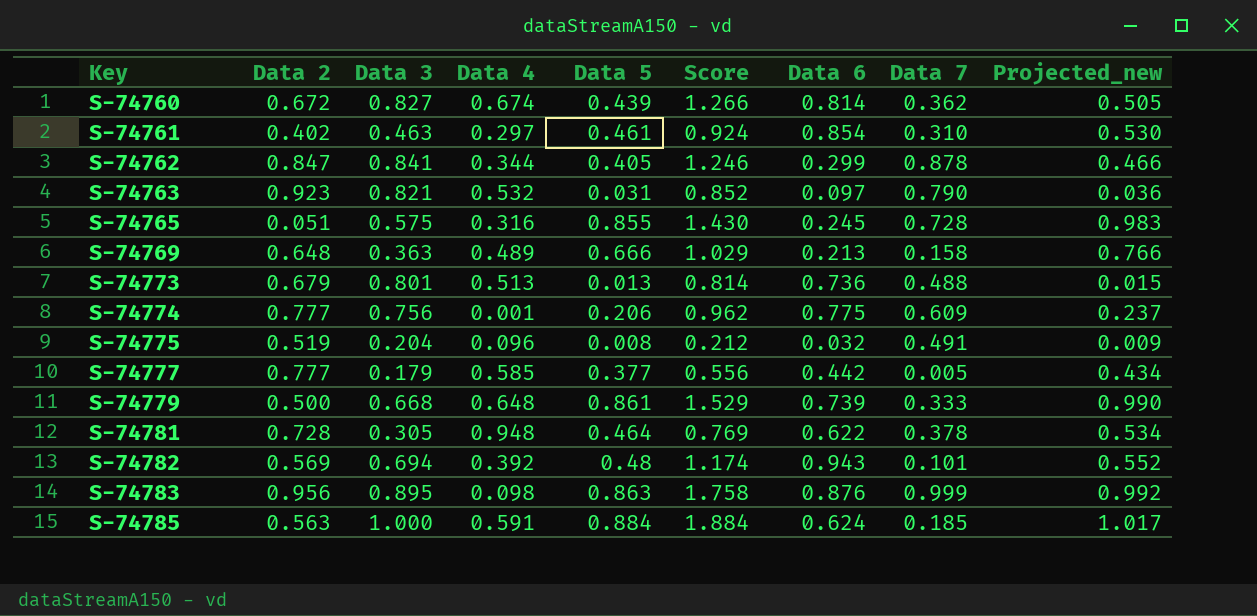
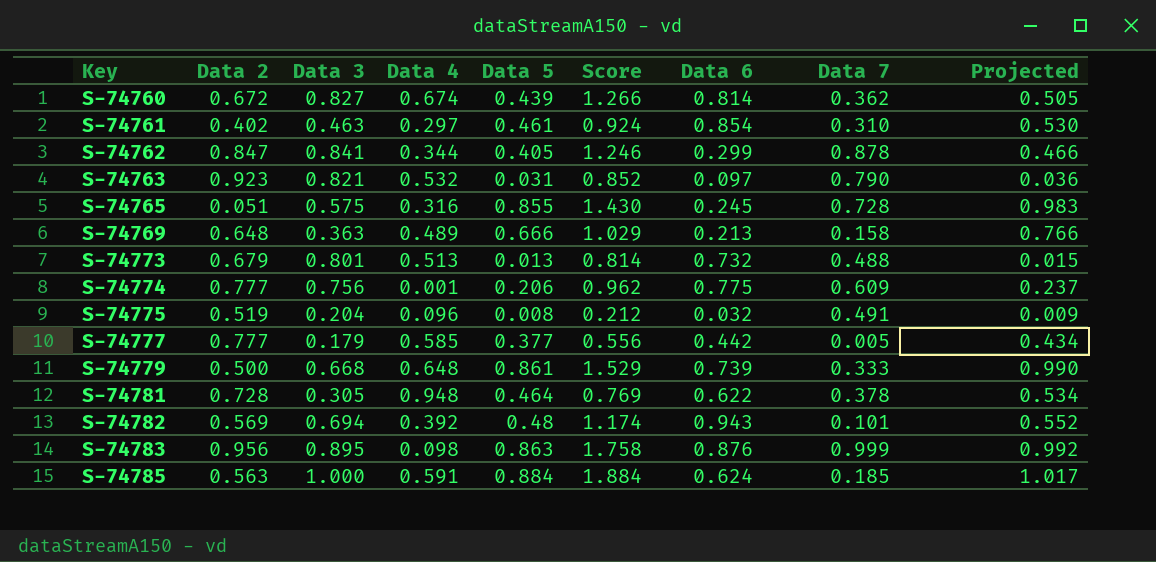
column name: Projected_new -> Projected
S-74773 | Data 6: 0.736 -> 0.732

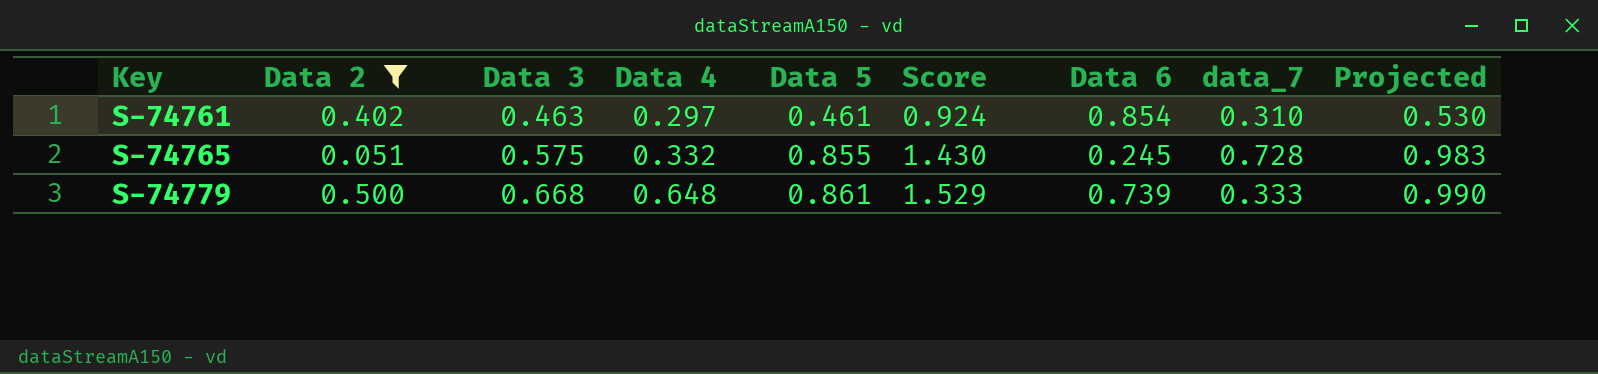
filter: none -> Data 2 <= 0.500
column name: Data 7 -> data_7
S-74765 | Data 4: 0.316 -> 0.332

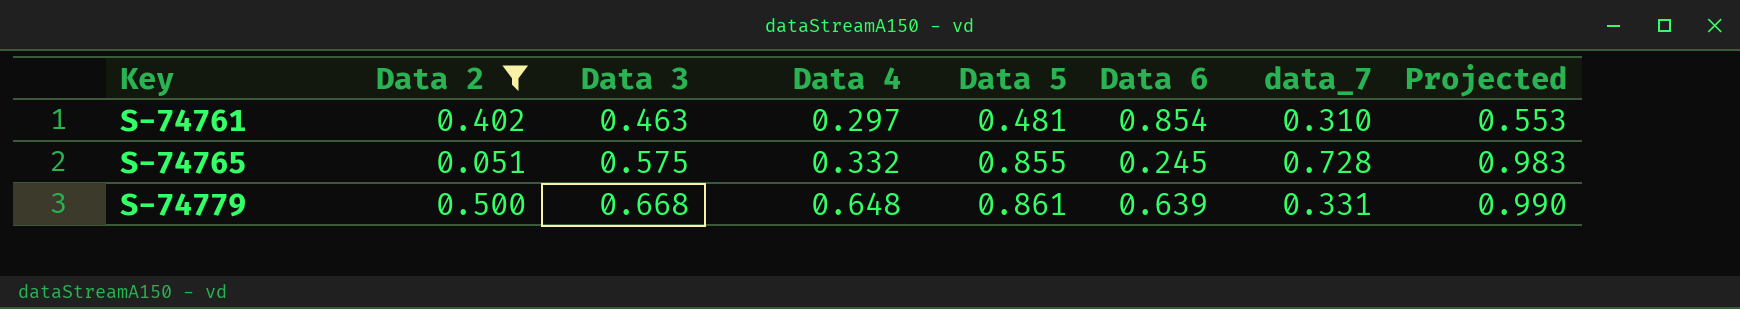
column Score | formula: [Data 3] + [Data 5] -> none
S-74761 | Data 5: 0.461 -> 0.481
S-74761 | Projected: 0.530 -> 0.553
S-74779 | Data 6: 0.739 -> 0.639
S-74779 | data_7: 0.333 -> 0.331

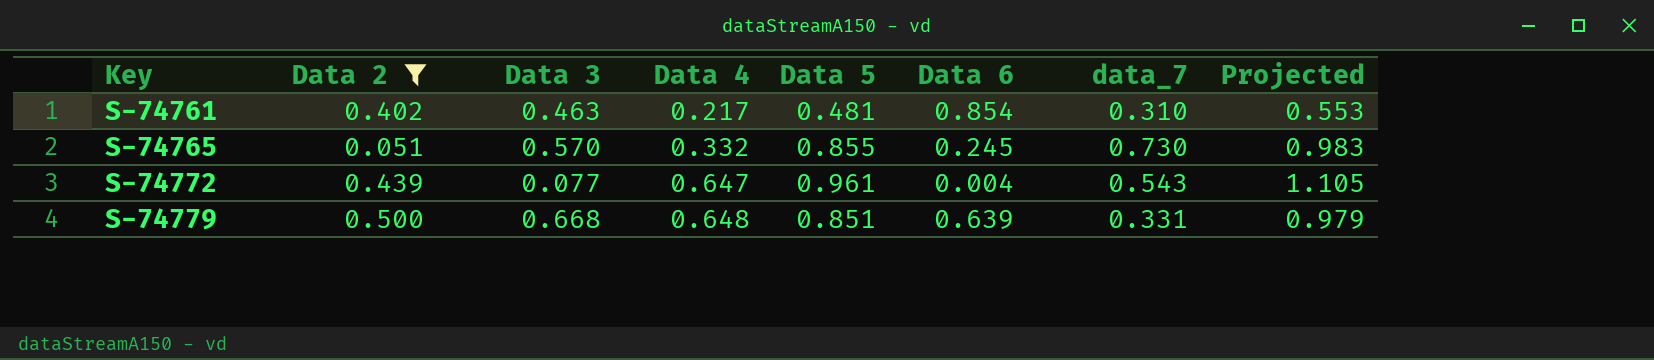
S-74761 | Data 4: 0.297 -> 0.217
S-74765 | Data 3: 0.575 -> 0.570
S-74765 | data_7: 0.728 -> 0.730
row S-74772: none -> 0.439 | 0.077 | 0.647 | 0.961 | 0.004 | 0.543 | 1.105
S-74779 | Data 5: 0.861 -> 0.851
S-74779 | Projected: 0.990 -> 0.979

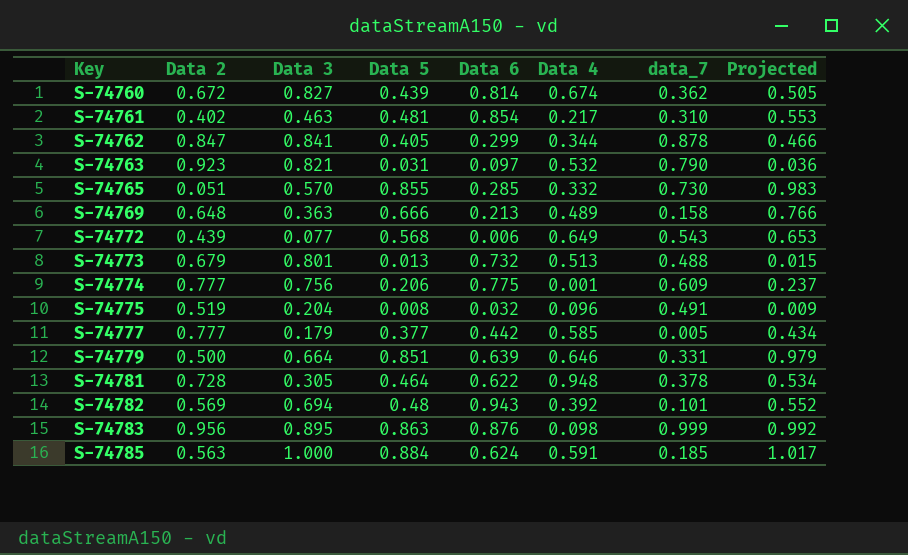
filter: Data 2 <= 0.500 -> none
column Data 4 | position: 4 -> 6
S-74765 | Data 6: 0.245 -> 0.285
S-74772 | Data 5: 0.961 -> 0.568
S-74772 | Data 6: 0.004 -> 0.006
S-74772 | Data 4: 0.647 -> 0.649
S-74772 | Projected: 1.105 -> 0.653
S-74779 | Data 3: 0.668 -> 0.664
S-74779 | Data 4: 0.648 -> 0.646

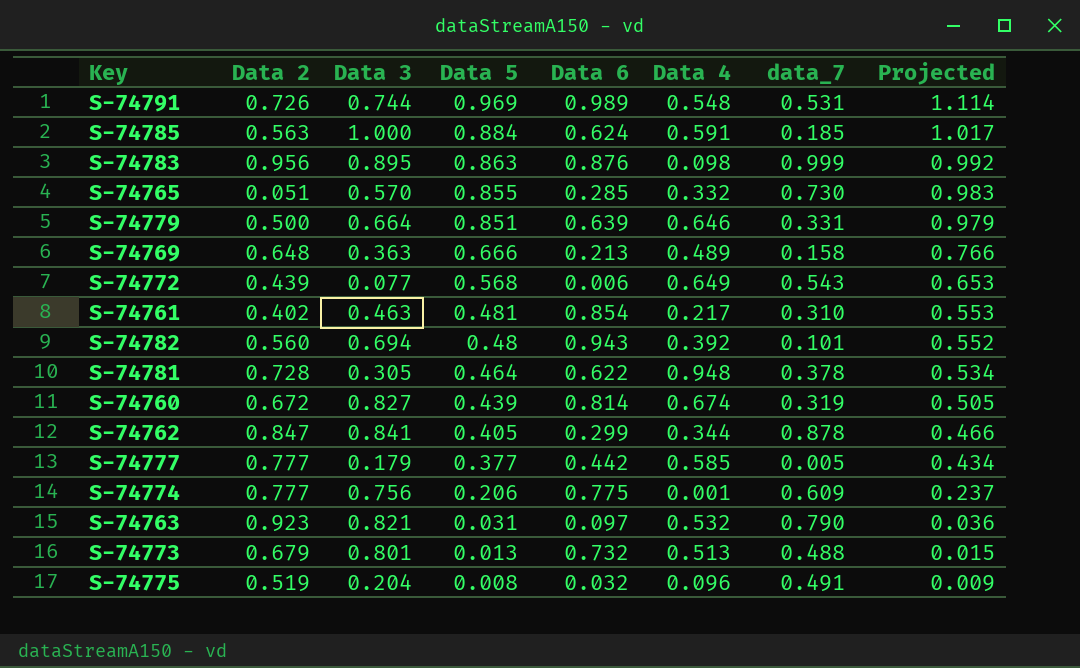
row order: Key ascending -> Data 5 descending
row S-74791: none -> 0.726 | 0.744 | 0.969 | 0.989 | 0.548 | 0.531 | 1.114
S-74782 | Data 2: 0.569 -> 0.560
S-74760 | data_7: 0.362 -> 0.319

